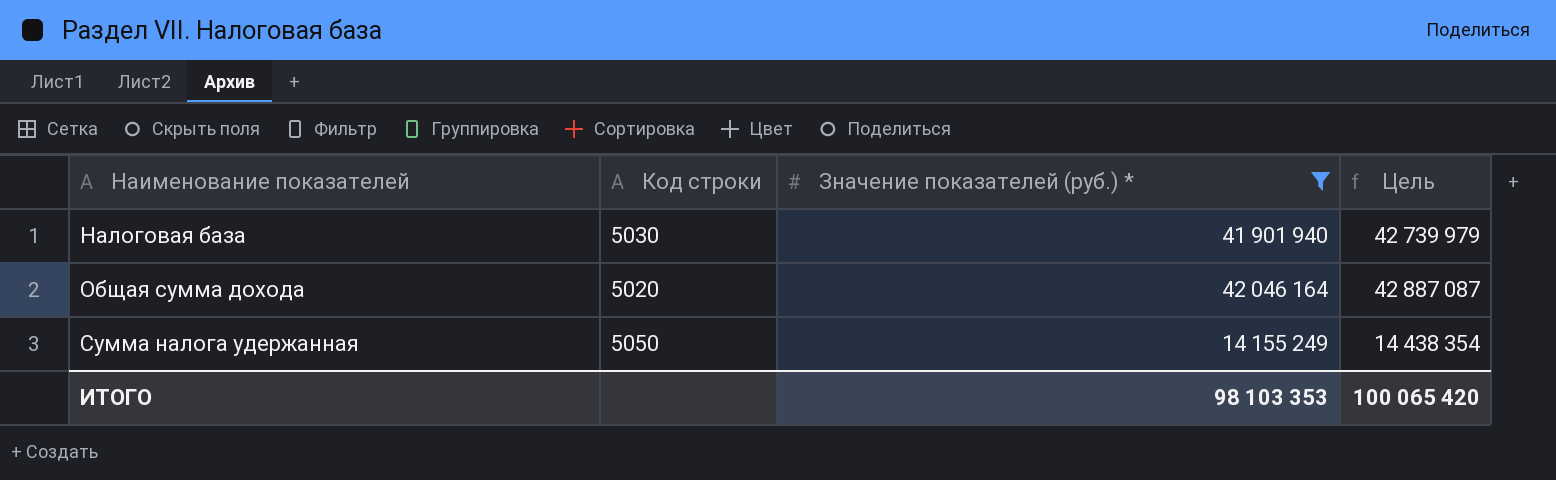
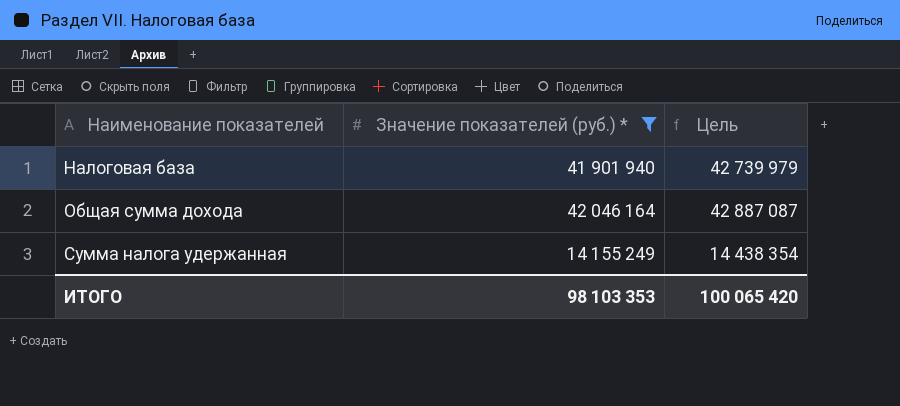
column Код строки | position: 2 -> none

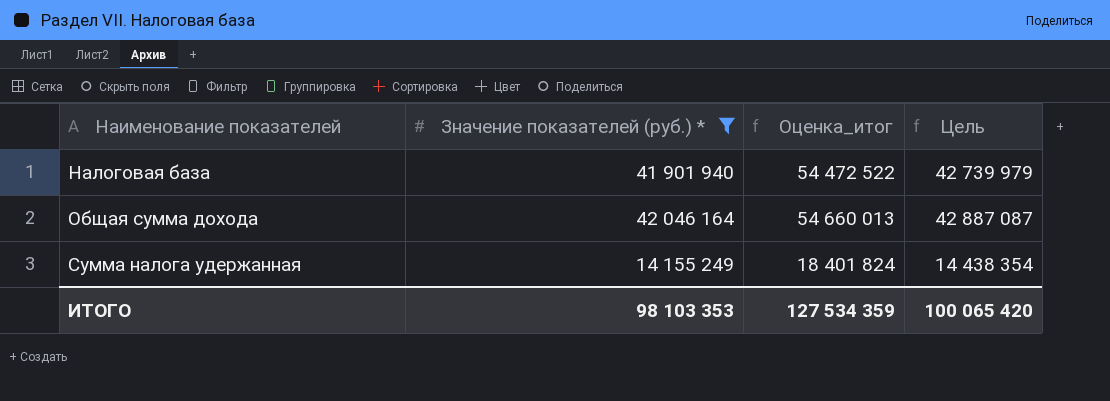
column Оценка_итог | formula: none -> [Значение показателей (руб.) *] * 1,3

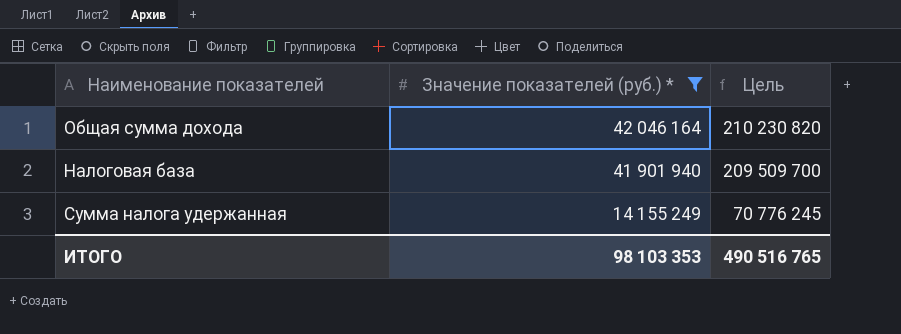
row order: Наименование показателей ascending -> Значение показателей (руб.) * descending
column Оценка_итог | formula: [Значение показателей (руб.) *] * 1,3 -> none
column Цель | formula: [Значение показателей (руб.) *] * 1,02 -> [Значение показателей (руб.) *] * 5
ИТОГО | Цель: 100 065 420 -> 490 516 765

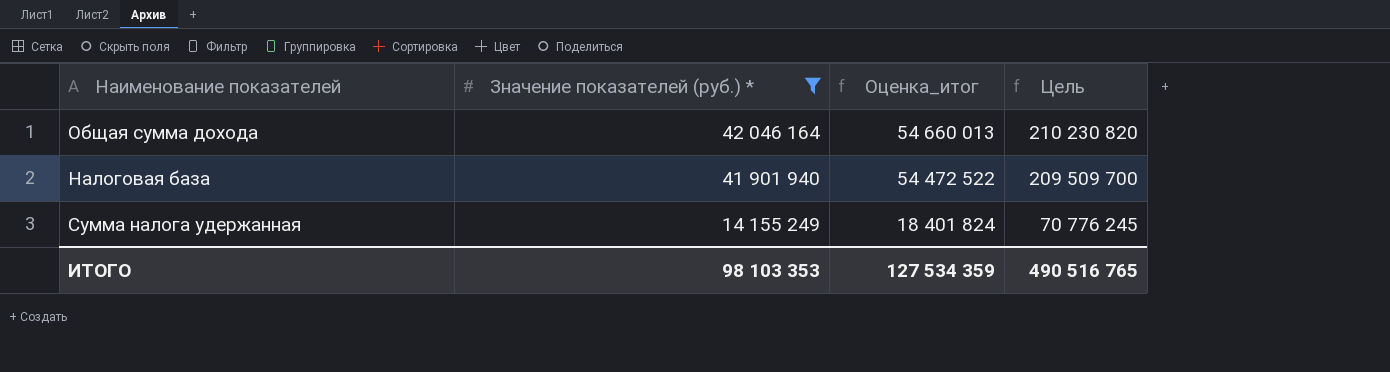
column Оценка_итог | formula: none -> [Значение показателей (руб.) *] * 1,3

